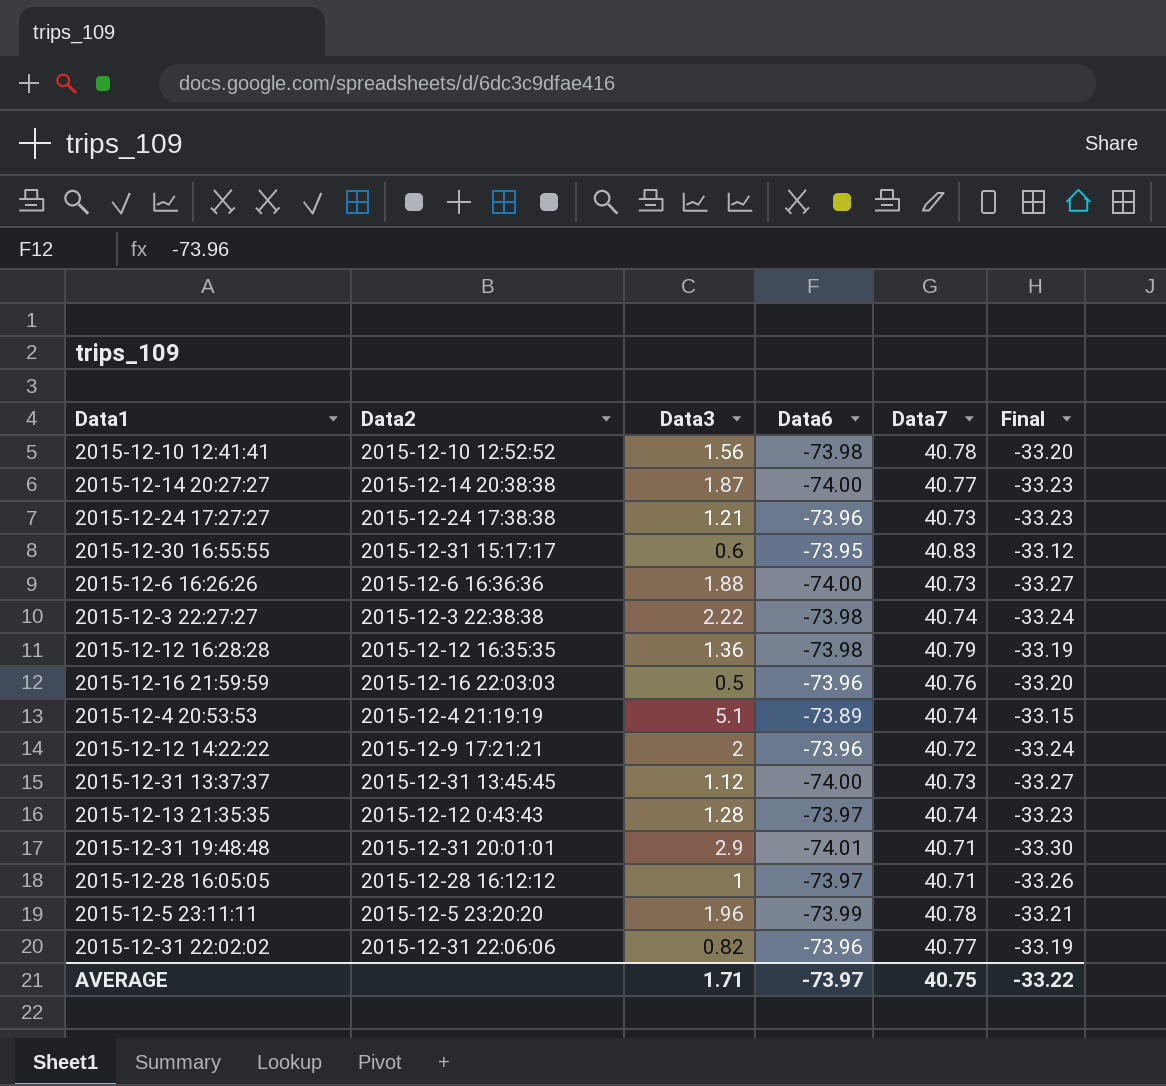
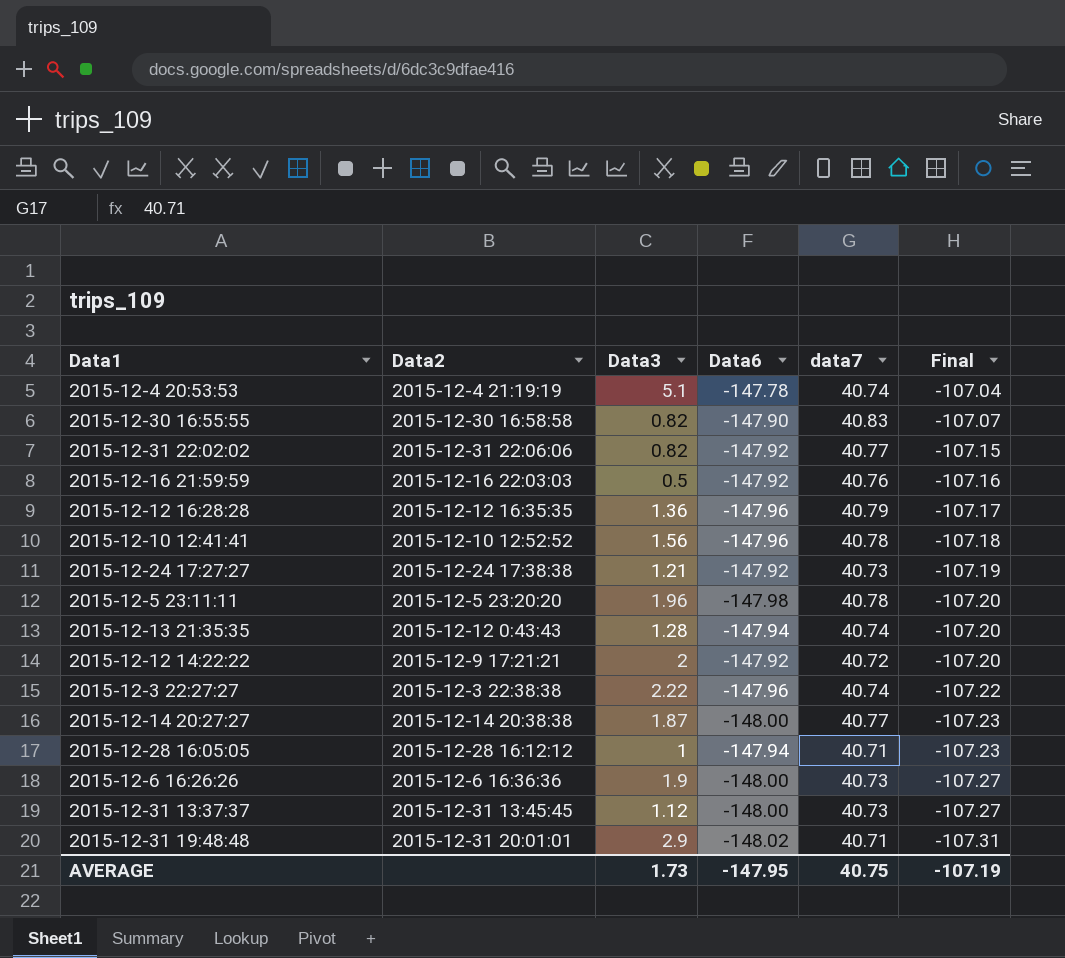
row order: none -> Final descending
column name: Data7 -> data7
2015-12-4 20:53:53 | Data6: -73.89 -> -147.78
2015-12-4 20:53:53 | Final: -33.15 -> -107.04
2015-12-30 16:55:55 | Data2: 2015-12-31 15:17:17 -> 2015-12-30 16:58:58
2015-12-30 16:55:55 | Data3: 0.6 -> 0.82
2015-12-30 16:55:55 | Data6: -73.95 -> -147.90
2015-12-30 16:55:55 | Final: -33.12 -> -107.07
2015-12-31 22:02:02 | Data6: -73.96 -> -147.92
2015-12-31 22:02:02 | Final: -33.19 -> -107.15
2015-12-16 21:59:59 | Data6: -73.96 -> -147.92
2015-12-16 21:59:59 | Final: -33.20 -> -107.16
2015-12-12 16:28:28 | Data6: -73.98 -> -147.96
2015-12-12 16:28:28 | Final: -33.19 -> -107.17
2015-12-10 12:41:41 | Data6: -73.98 -> -147.96
2015-12-10 12:41:41 | Final: -33.20 -> -107.18
2015-12-24 17:27:27 | Data6: -73.96 -> -147.92
2015-12-24 17:27:27 | Final: -33.23 -> -107.19
2015-12-5 23:11:11 | Data6: -73.99 -> -147.98
2015-12-5 23:11:11 | Final: -33.21 -> -107.20
2015-12-13 21:35:35 | Data6: -73.97 -> -147.94
2015-12-13 21:35:35 | Final: -33.23 -> -107.20
2015-12-12 14:22:22 | Data6: -73.96 -> -147.92
2015-12-12 14:22:22 | Final: -33.24 -> -107.20
2015-12-3 22:27:27 | Data6: -73.98 -> -147.96
2015-12-3 22:27:27 | Final: -33.24 -> -107.22
2015-12-14 20:27:27 | Data6: -74.00 -> -148.00
2015-12-14 20:27:27 | Final: -33.23 -> -107.23
2015-12-28 16:05:05 | Data6: -73.97 -> -147.94
2015-12-28 16:05:05 | Final: -33.26 -> -107.23
2015-12-6 16:26:26 | Data3: 1.88 -> 1.9
2015-12-6 16:26:26 | Data6: -74.00 -> -148.00
2015-12-6 16:26:26 | Final: -33.27 -> -107.27
2015-12-31 13:37:37 | Data6: -74.00 -> -148.00
2015-12-31 13:37:37 | Final: -33.27 -> -107.27
2015-12-31 19:48:48 | Data6: -74.01 -> -148.02
2015-12-31 19:48:48 | Final: -33.30 -> -107.31
AVERAGE | Data3: 1.71 -> 1.73
AVERAGE | Data6: -73.97 -> -147.95
AVERAGE | Final: -33.22 -> -107.19

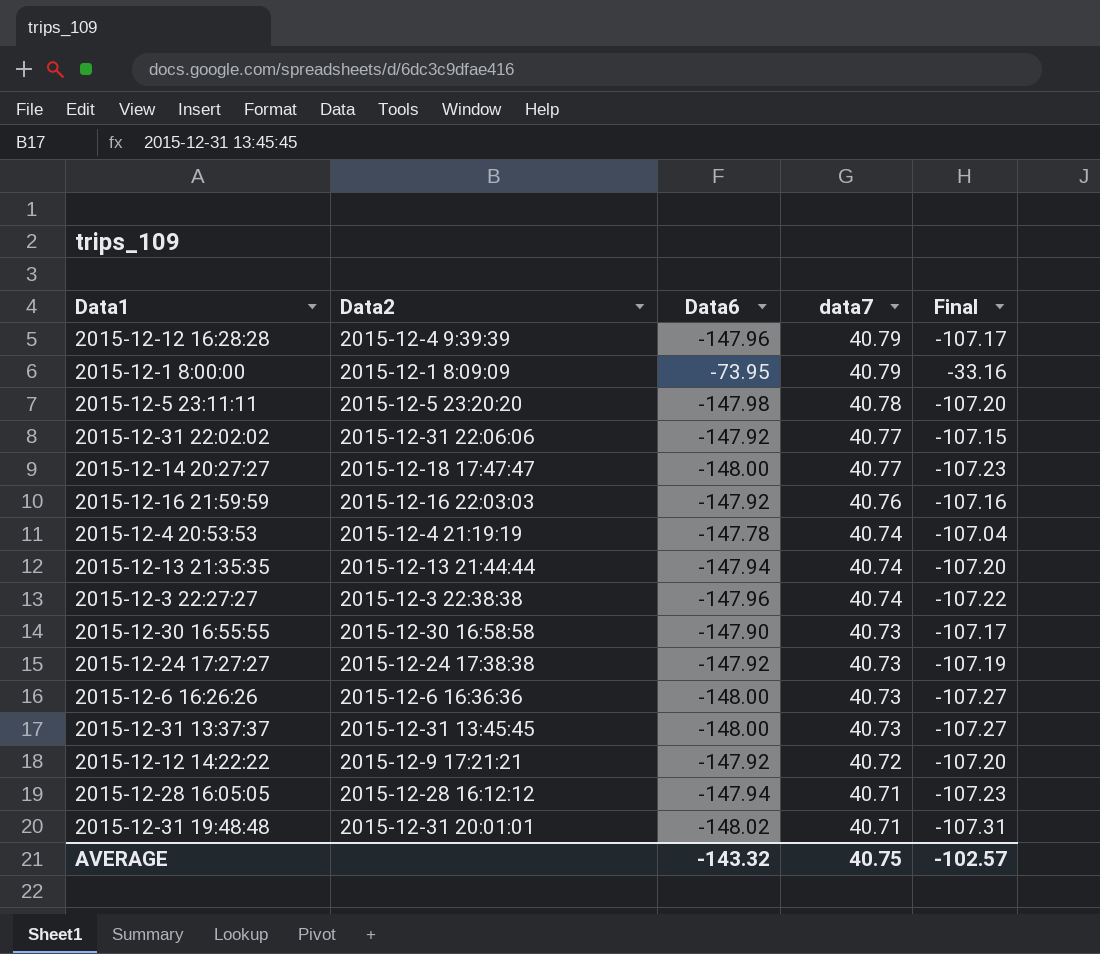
row order: Final descending -> data7 descending
column Data3 | position: 3 -> none
row 2015-12-10 12:41:41: 2015-12-10 12:52:52 | 1.56 | -147.96 | 40.78 | -107.18 -> none
2015-12-12 16:28:28 | Data2: 2015-12-12 16:35:35 -> 2015-12-4 9:39:39
row 2015-12-1 8:00:00: none -> 2015-12-1 8:09:09 | -73.95 | 40.79 | -33.16
2015-12-14 20:27:27 | Data2: 2015-12-14 20:38:38 -> 2015-12-18 17:47:47
2015-12-13 21:35:35 | Data2: 2015-12-12 0:43:43 -> 2015-12-13 21:44:44
2015-12-30 16:55:55 | data7: 40.83 -> 40.73
2015-12-30 16:55:55 | Final: -107.07 -> -107.17
AVERAGE | Data6: -147.95 -> -143.32
AVERAGE | Final: -107.19 -> -102.57

